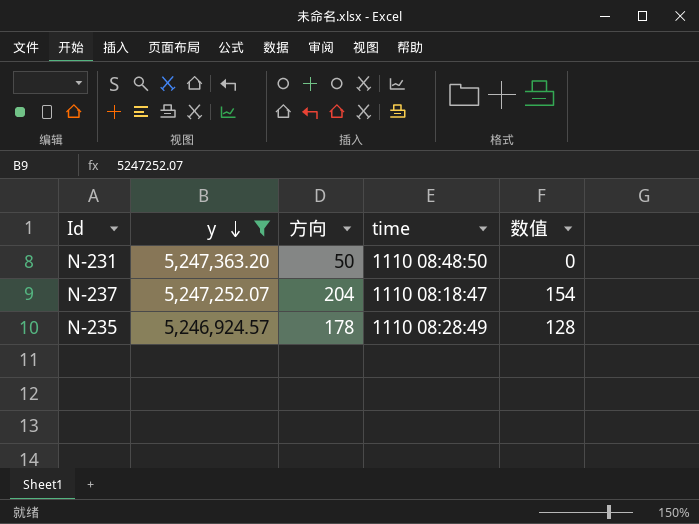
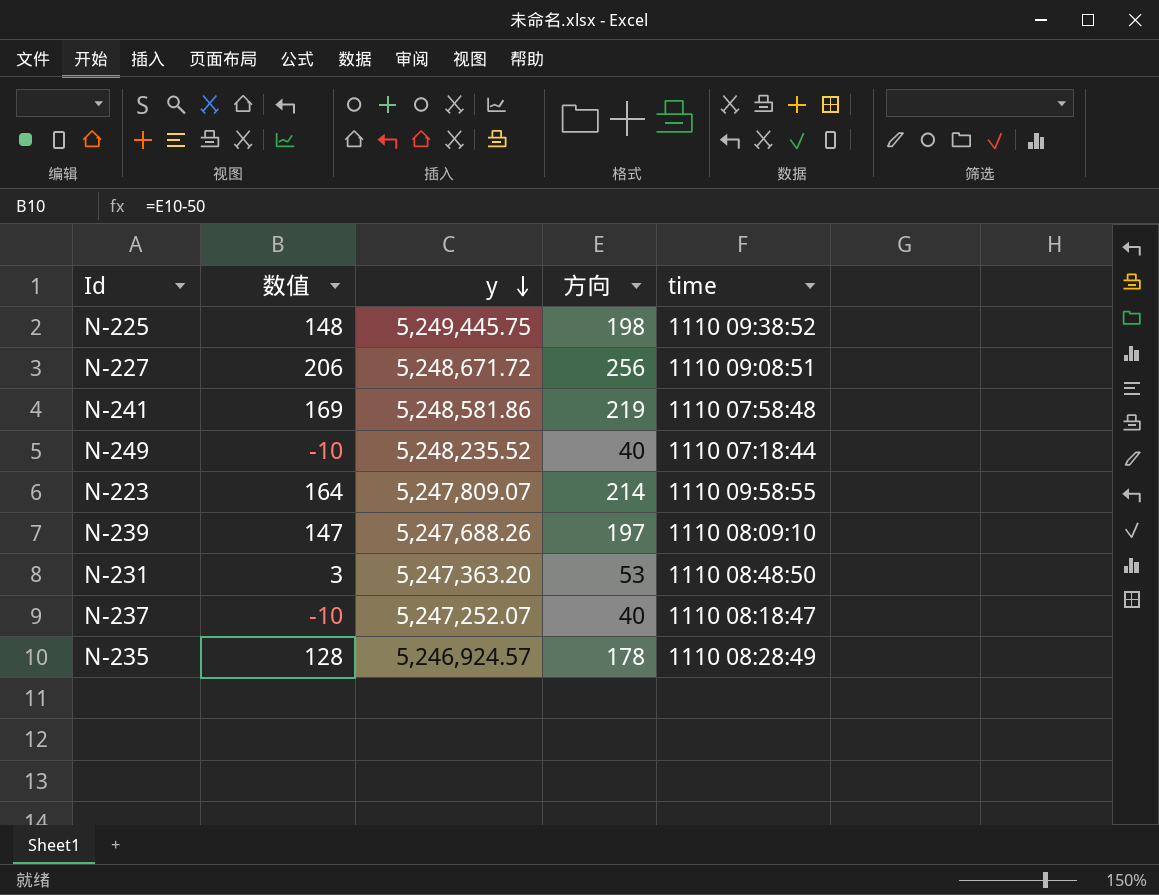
filter: y <= 5,247,363.20 -> none
column 数值 | position: 5 -> 2
N-231 | 数值: 0 -> 3
N-231 | 方向: 50 -> 53
N-237 | 数值: 154 -> -10
N-237 | 方向: 204 -> 40

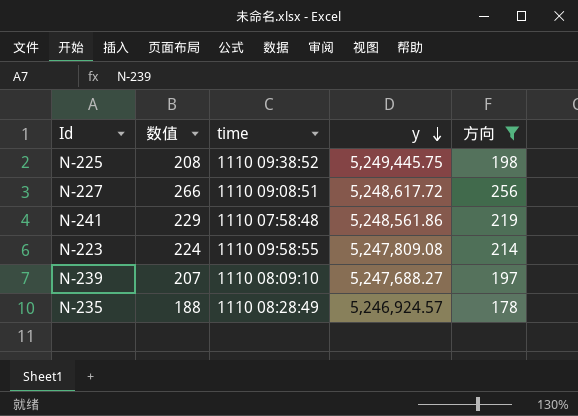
filter: none -> 方向 >= 178
column 数值 | formula: [方向] - 50 -> [方向] + 10
column time | position: 5 -> 3
N-227 | y: 5,248,671.72 -> 5,248,617.72
N-241 | y: 5,248,581.86 -> 5,248,561.86
N-223 | y: 5,247,809.07 -> 5,247,809.08
N-239 | y: 5,247,688.26 -> 5,247,688.27

